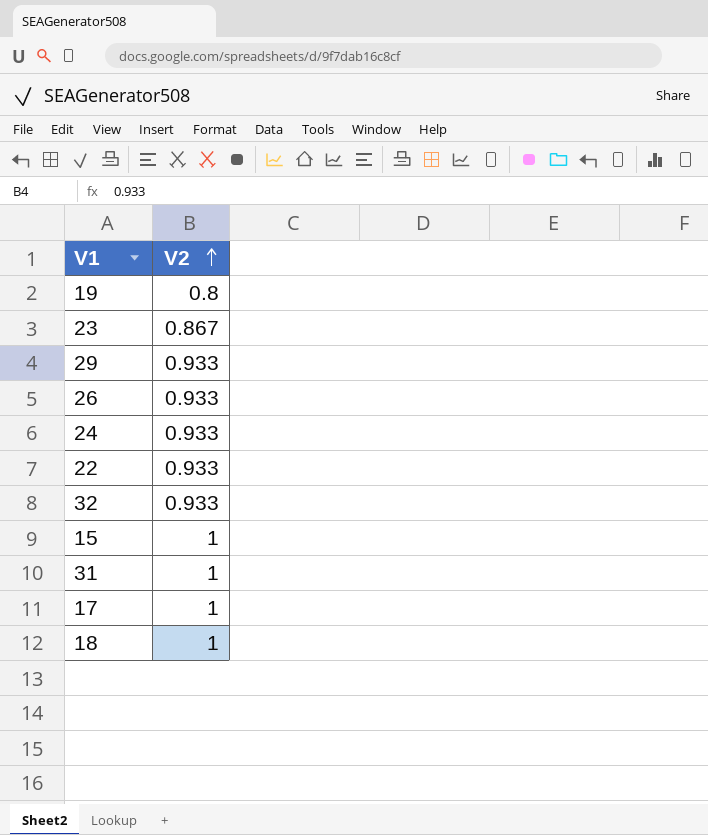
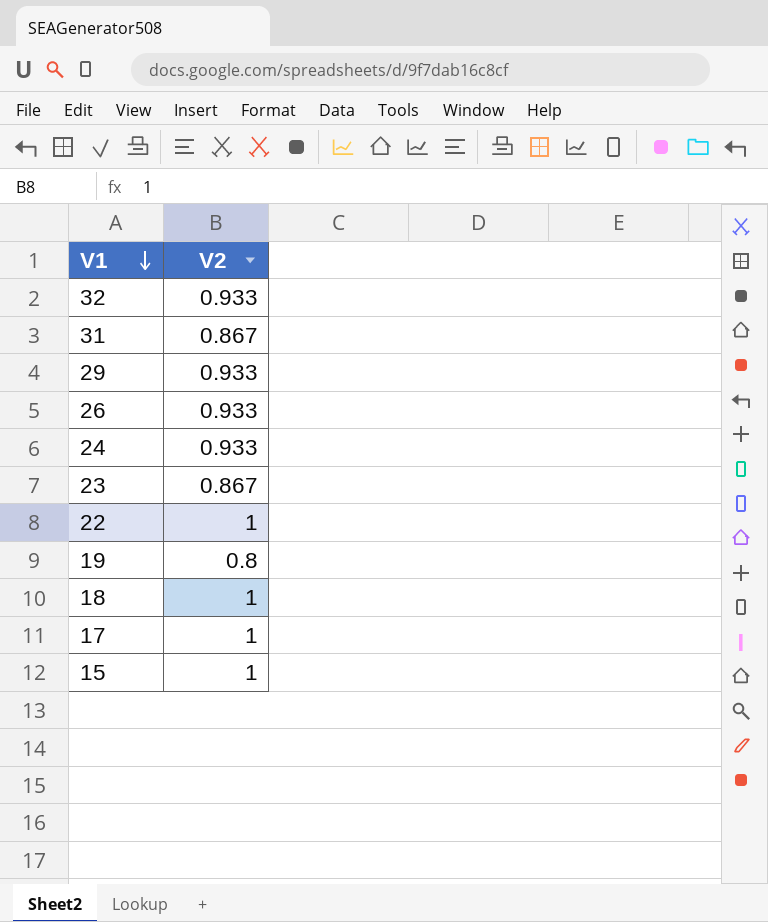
row order: V2 ascending -> V1 descending
31 | V2: 1 -> 0.867
22 | V2: 0.933 -> 1

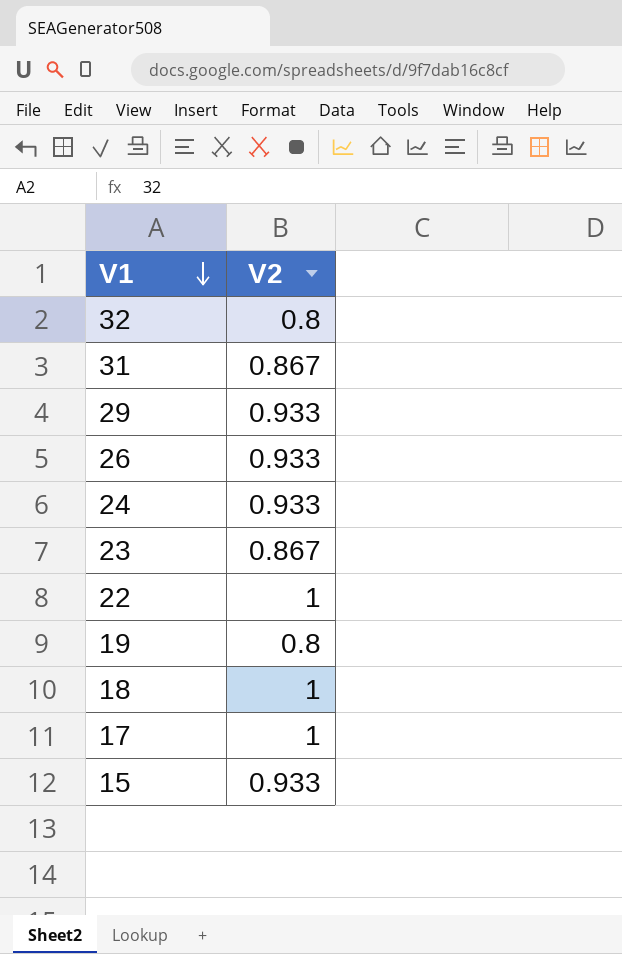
32 | V2: 0.933 -> 0.8
15 | V2: 1 -> 0.933

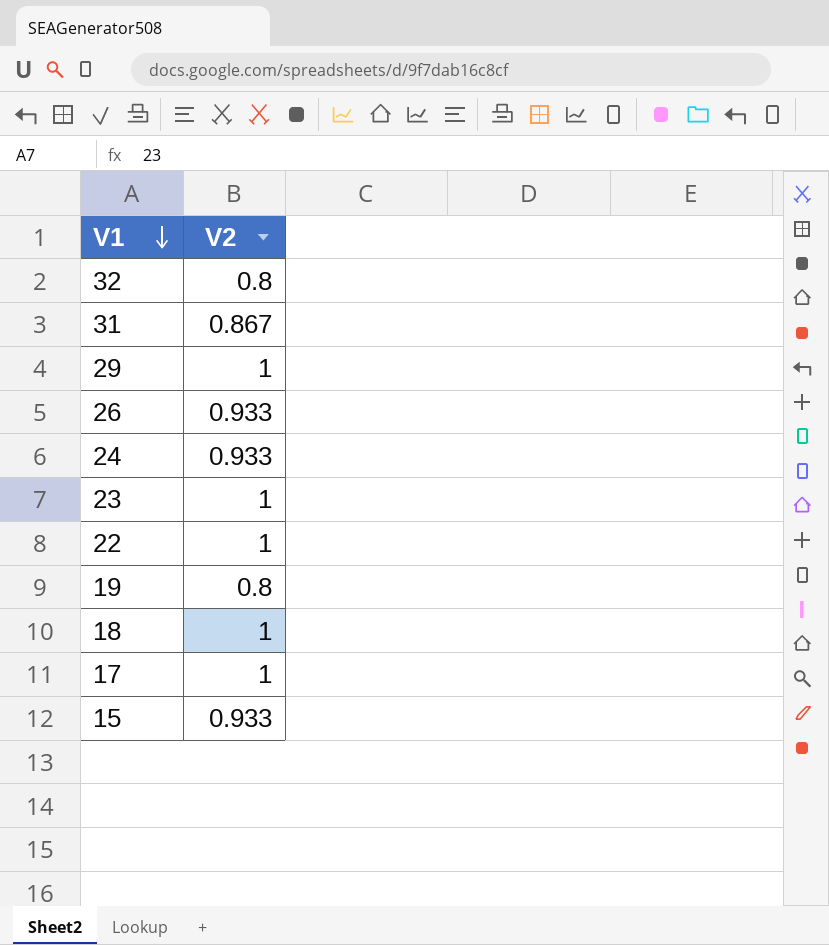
29 | V2: 0.933 -> 1
23 | V2: 0.867 -> 1

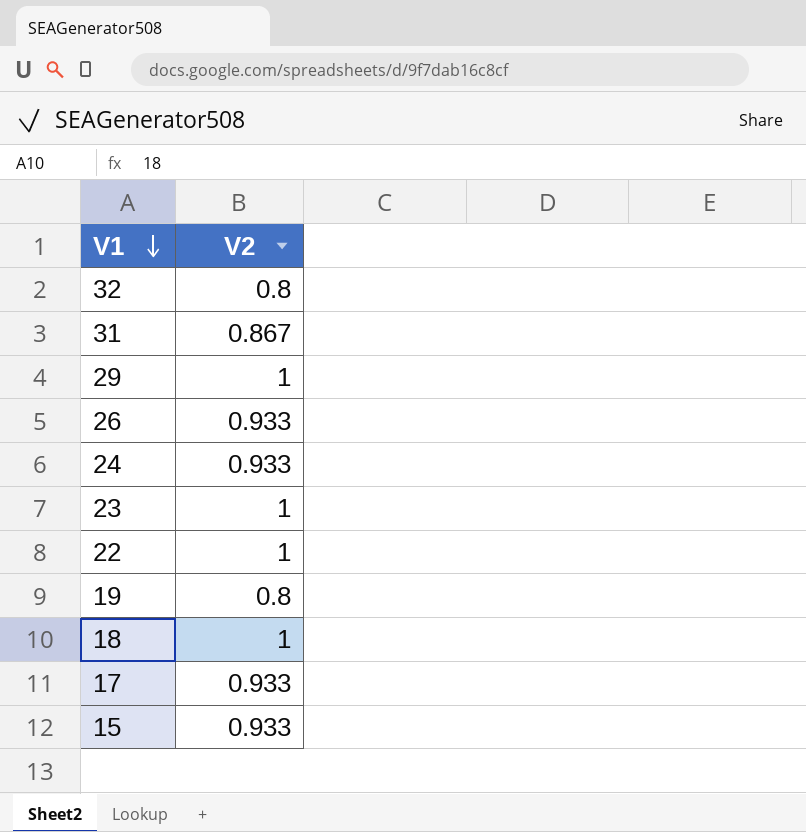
17 | V2: 1 -> 0.933

